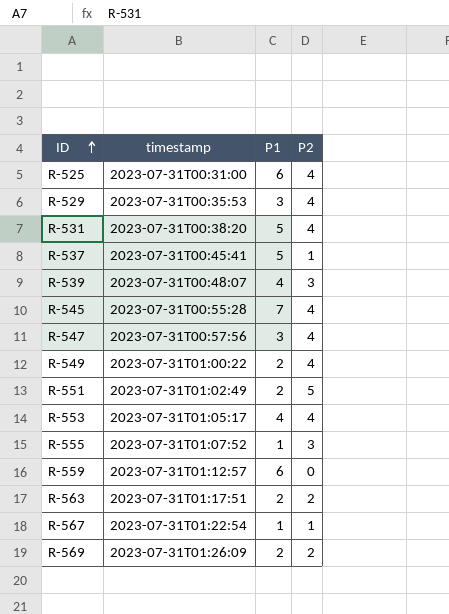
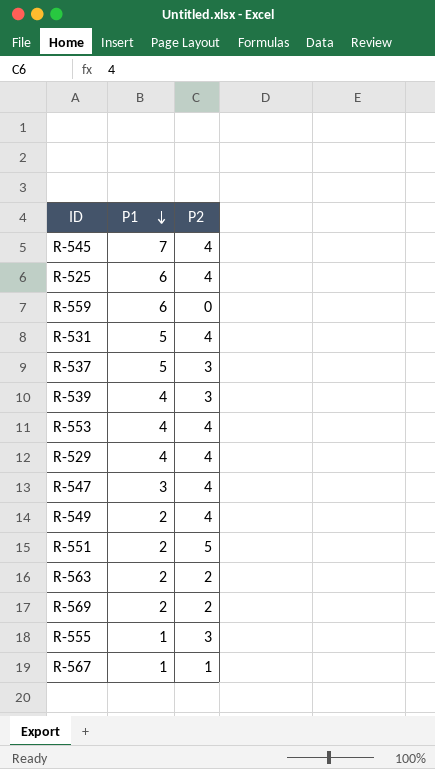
row order: ID ascending -> P1 descending
column timestamp | position: 2 -> none
R-537 | P2: 1 -> 3
R-529 | P1: 3 -> 4

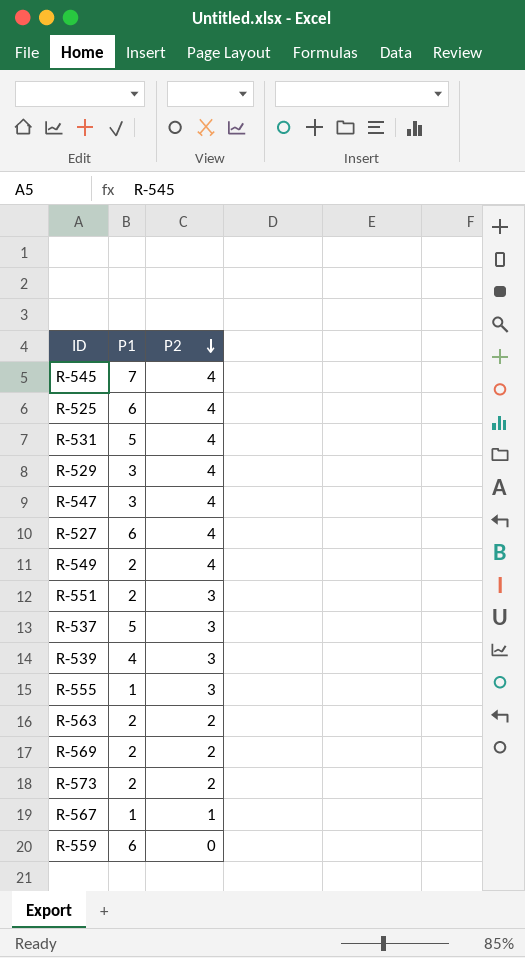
row order: P1 descending -> P2 descending
row R-553: 4 | 4 -> none
R-529 | P1: 4 -> 3
row R-527: none -> 6 | 4
R-551 | P2: 5 -> 3
row R-573: none -> 2 | 2

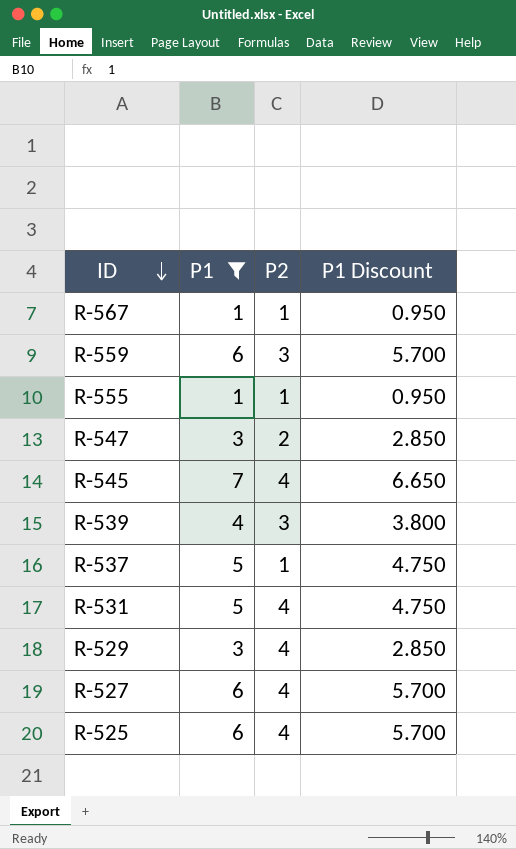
filter: none -> P1 != 2
row order: P2 descending -> ID descending
column P1 Discount | formula: none -> [P1] * 0.95
R-559 | P2: 0 -> 3
R-555 | P2: 3 -> 1
R-547 | P2: 4 -> 2
R-537 | P2: 3 -> 1

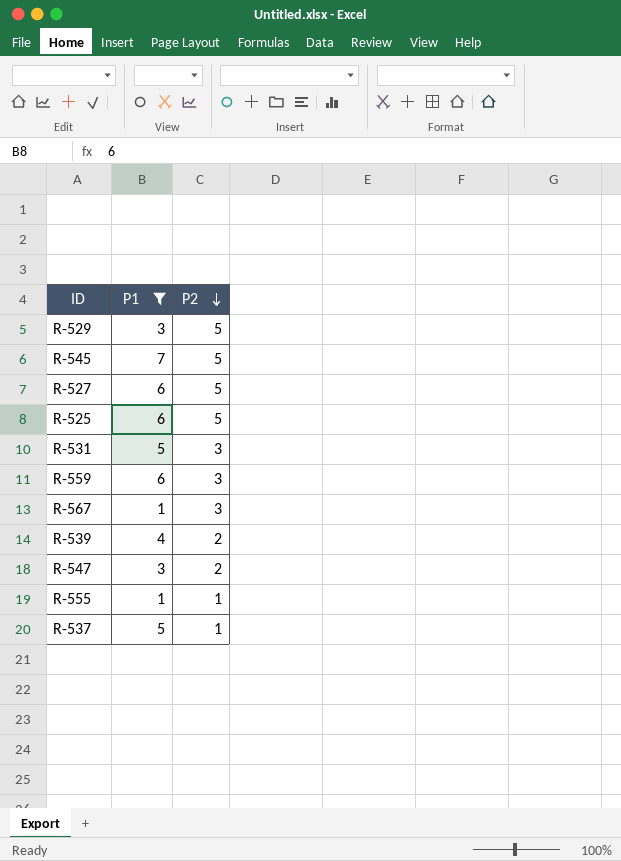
row order: ID descending -> P2 descending
column P1 Discount | formula: [P1] * 0.95 -> none
R-529 | P2: 4 -> 5
R-545 | P2: 4 -> 5
R-527 | P2: 4 -> 5
R-525 | P2: 4 -> 5
R-531 | P2: 4 -> 3
R-567 | P2: 1 -> 3
R-539 | P2: 3 -> 2

